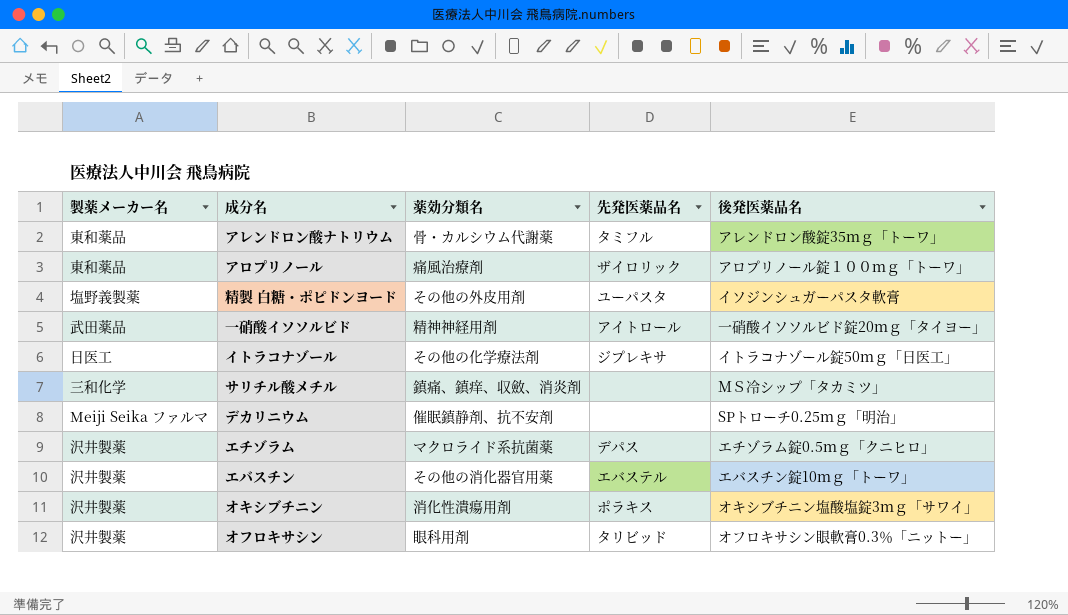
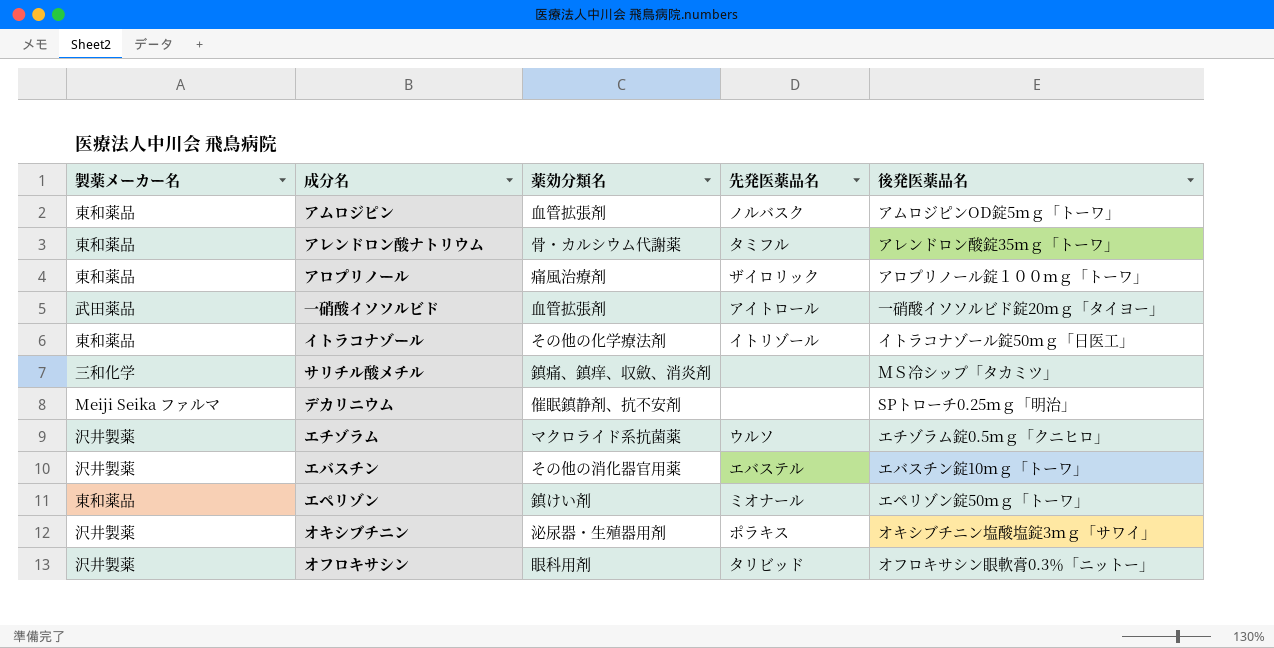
row 精製 白糖・ポピドンヨード: 塩野義製薬 | その他の外皮用剤 | ユーパスタ | イソジンシュガーパスタ軟膏 -> none
row アムロジピン: none -> 東和薬品 | 血管拡張剤 | ノルバスク | アムロジピンOD錠5ｍｇ「トーワ」
一硝酸イソソルビド | 薬効分類名: 精神神経用剤 -> 血管拡張剤
イトラコナゾール | 製薬メーカー名: 日医工 -> 東和薬品
イトラコナゾール | 先発医薬品名: ジプレキサ -> イトリゾール
エチゾラム | 先発医薬品名: デパス -> ウルソ
row エペリゾン: none -> 東和薬品 | 鎮けい剤 | ミオナール | エペリゾン錠50ｍｇ「トーワ」
オキシブチニン | 薬効分類名: 消化性潰瘍用剤 -> 泌尿器・生殖器用剤

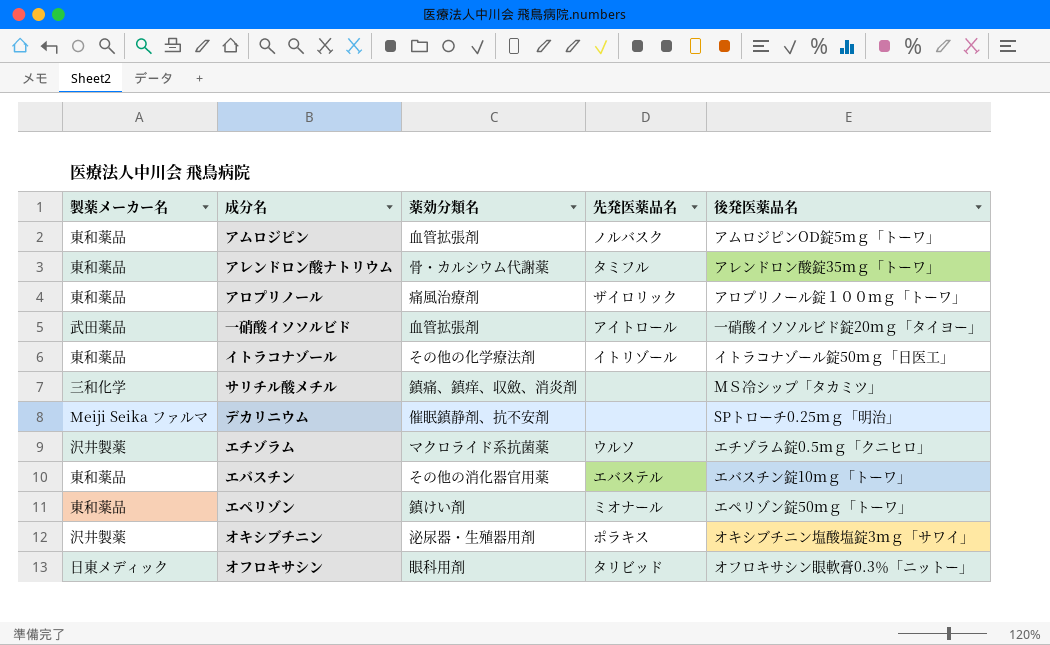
エバスチン | 製薬メーカー名: 沢井製薬 -> 東和薬品
オフロキサシン | 製薬メーカー名: 沢井製薬 -> 日東メディック

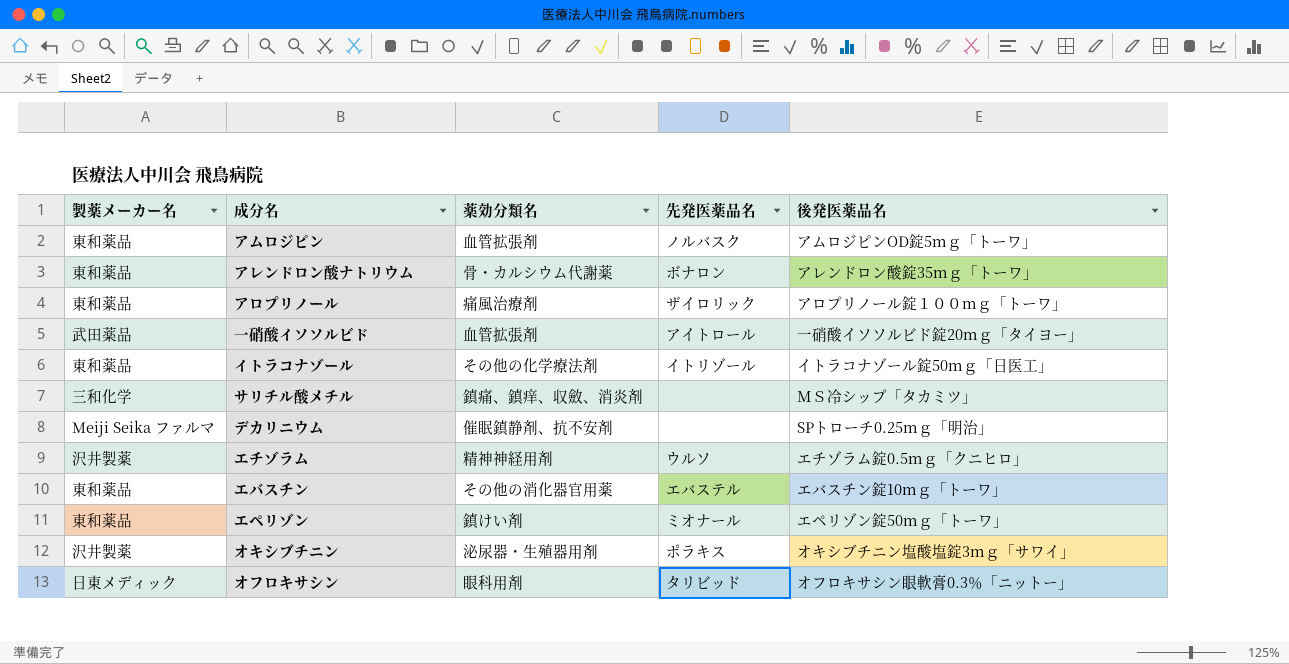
アレンドロン酸ナトリウム | 先発医薬品名: タミフル -> ボナロン
エチゾラム | 薬効分類名: マクロライド系抗菌薬 -> 精神神経用剤

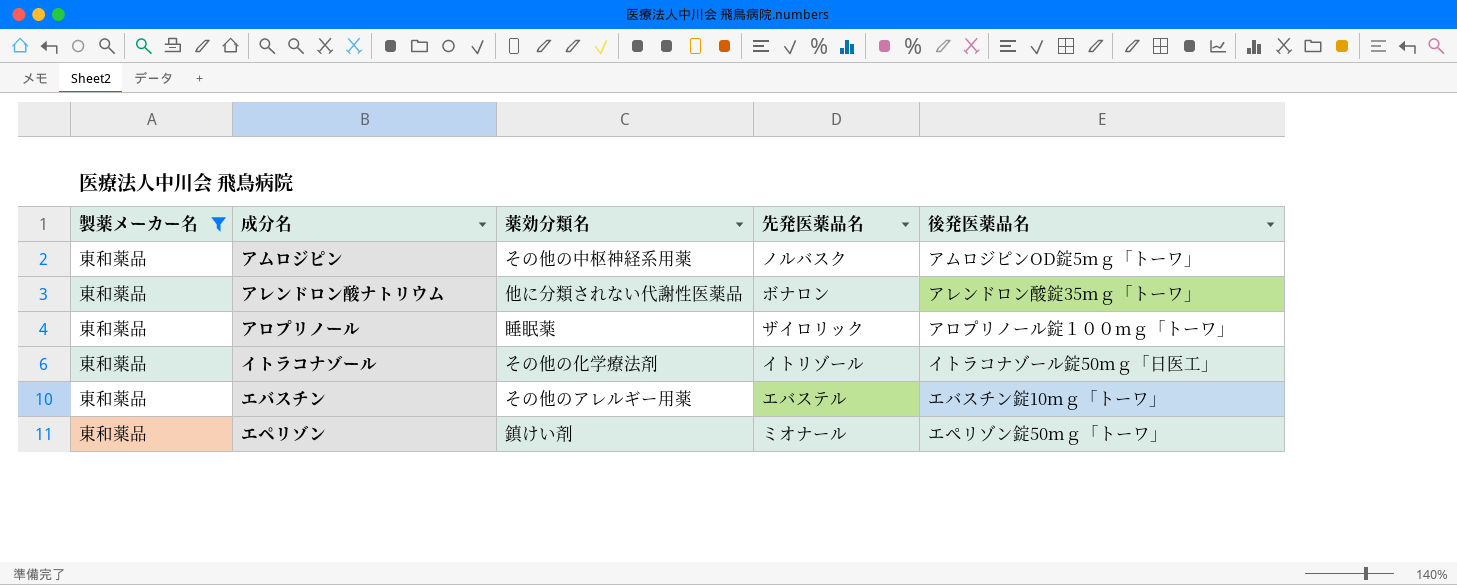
filter: none -> 製薬メーカー名 = 東和薬品
アムロジピン | 薬効分類名: 血管拡張剤 -> その他の中枢神経系用薬
アレンドロン酸ナトリウム | 薬効分類名: 骨・カルシウム代謝薬 -> 他に分類されない代謝性医薬品
アロプリノール | 薬効分類名: 痛風治療剤 -> 睡眠薬
エバスチン | 薬効分類名: その他の消化器官用薬 -> その他のアレルギー用薬

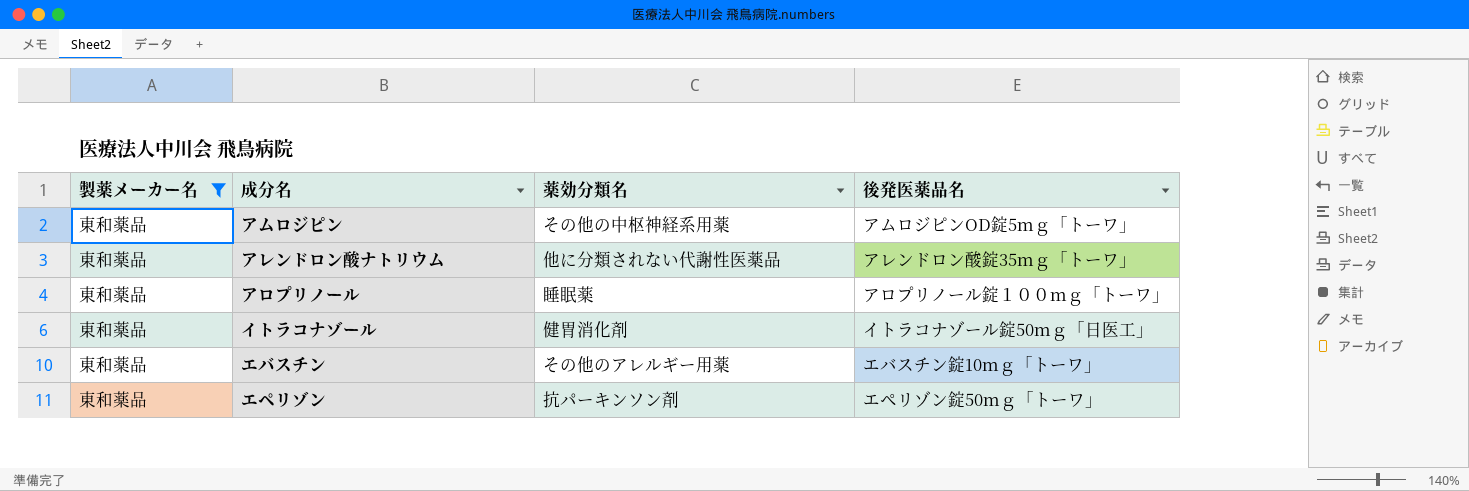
column 先発医薬品名 | position: 4 -> none
イトラコナゾール | 薬効分類名: その他の化学療法剤 -> 健胃消化剤
エペリゾン | 薬効分類名: 鎮けい剤 -> 抗パーキンソン剤

